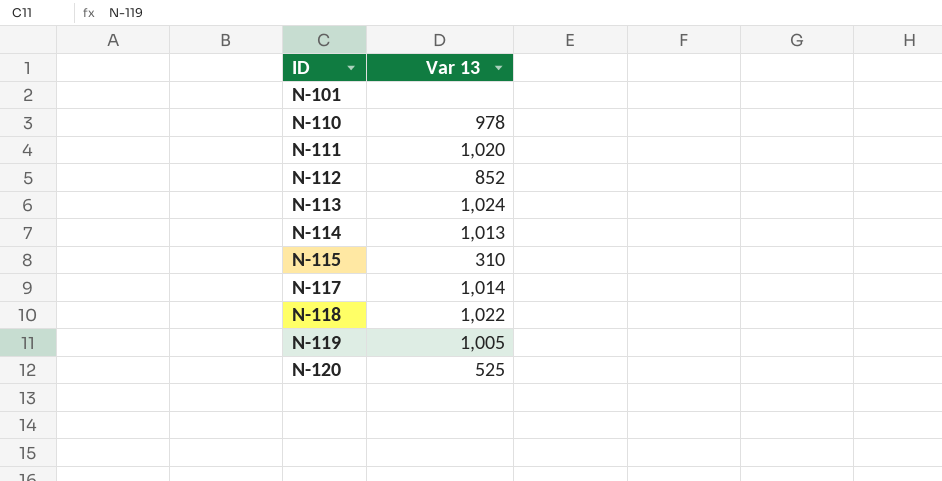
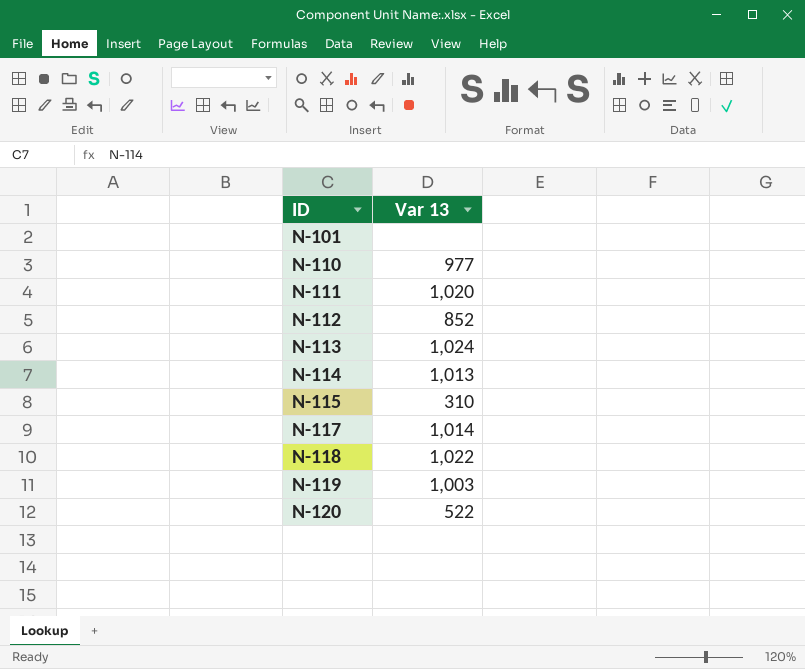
N-110 | Var 13: 978 -> 977
N-119 | Var 13: 1,005 -> 1,003
N-120 | Var 13: 525 -> 522

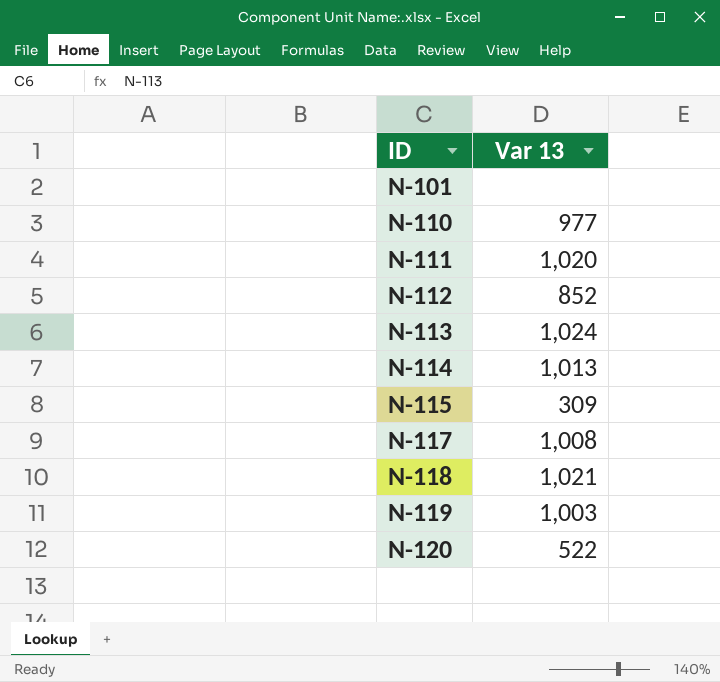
N-115 | Var 13: 310 -> 309
N-117 | Var 13: 1,014 -> 1,008
N-118 | Var 13: 1,022 -> 1,021

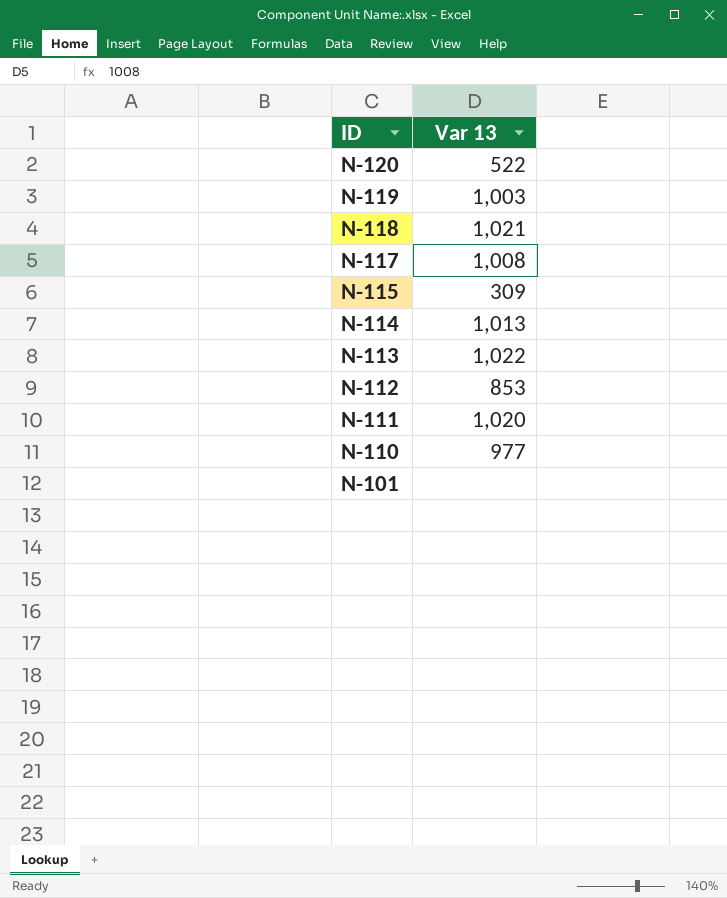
row order: ID ascending -> ID descending
N-113 | Var 13: 1,024 -> 1,022
N-112 | Var 13: 852 -> 853

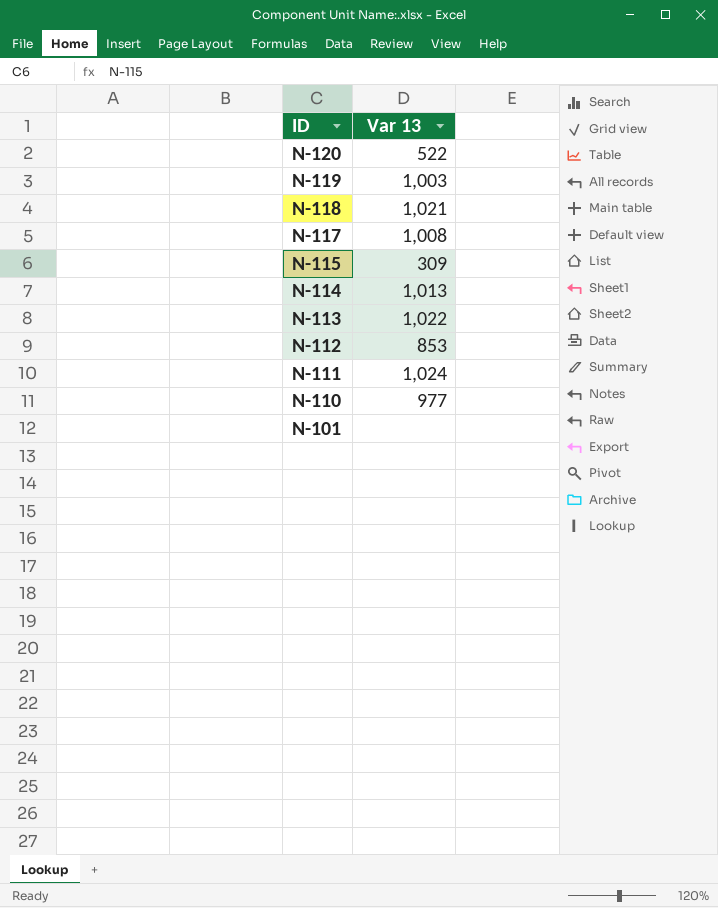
N-111 | Var 13: 1,020 -> 1,024

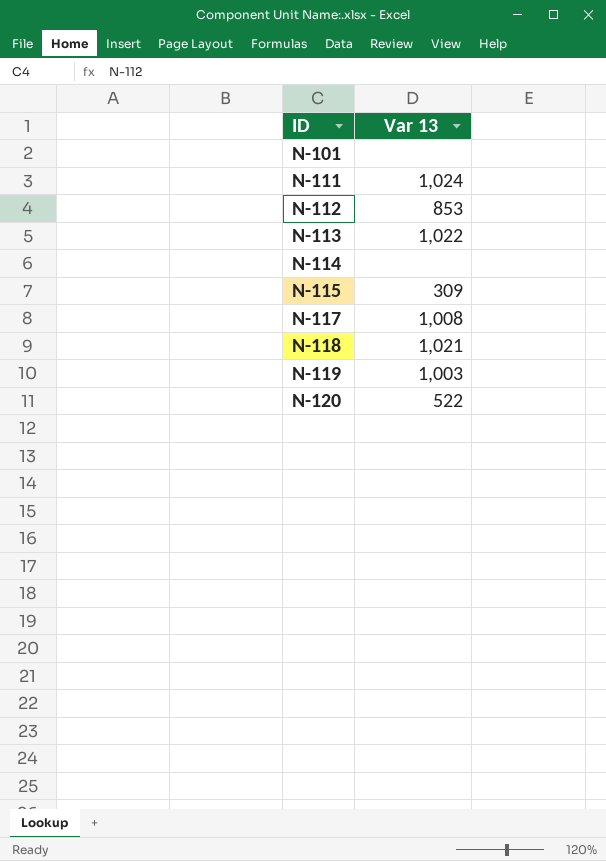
row order: ID descending -> ID ascending
row N-110: 977 -> none
N-114 | Var 13: 1,013 -> none

